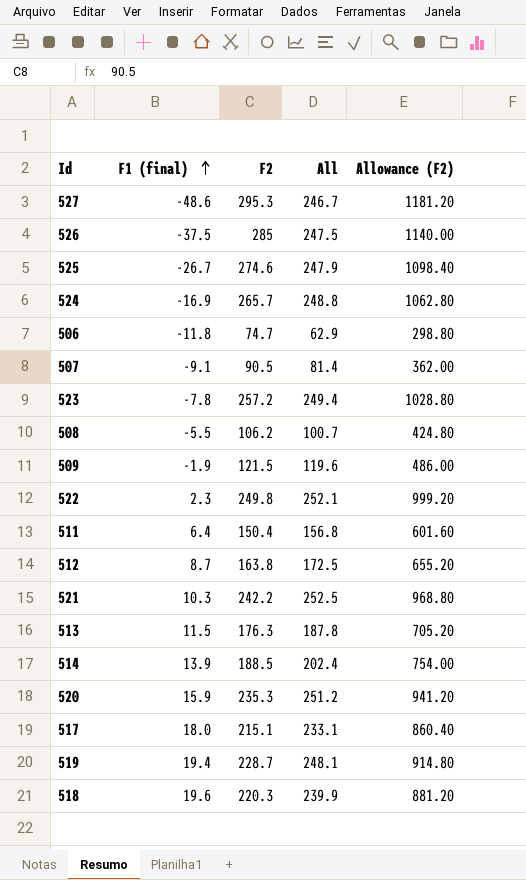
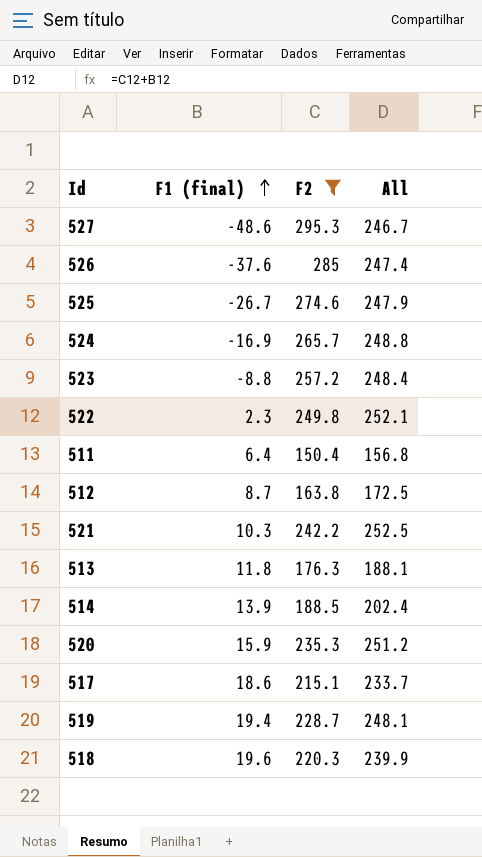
filter: none -> F2 >= 150.4
column Allowance (F2) | formula: [F2] * 4 -> none
526 | F1 (final): -37.5 -> -37.6
526 | All: 247.5 -> 247.4
523 | F1 (final): -7.8 -> -8.8
523 | All: 249.4 -> 248.4
513 | F1 (final): 11.5 -> 11.8
513 | All: 187.8 -> 188.1
517 | F1 (final): 18.0 -> 18.6
517 | All: 233.1 -> 233.7

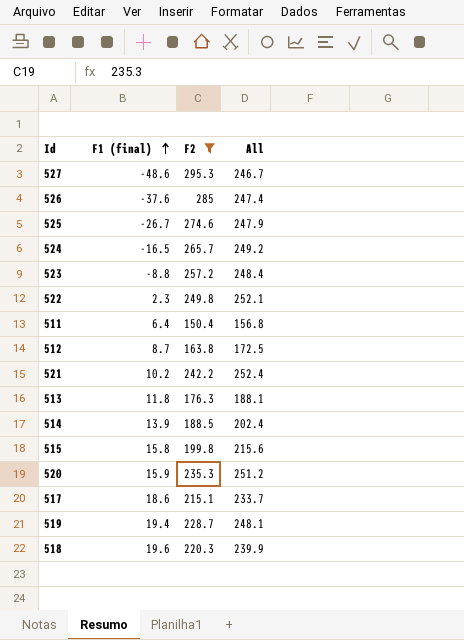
524 | F1 (final): -16.9 -> -16.5
524 | All: 248.8 -> 249.2
521 | F1 (final): 10.3 -> 10.2
521 | All: 252.5 -> 252.4
row 515: none -> 15.8 | 199.8 | 215.6

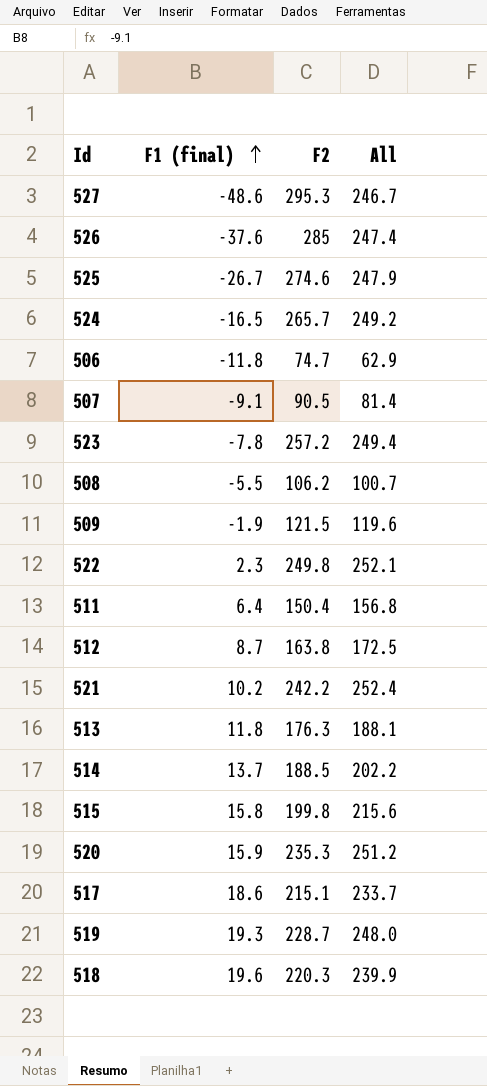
filter: F2 >= 150.4 -> none
523 | F1 (final): -8.8 -> -7.8
523 | All: 248.4 -> 249.4
514 | F1 (final): 13.9 -> 13.7
514 | All: 202.4 -> 202.2
519 | F1 (final): 19.4 -> 19.3
519 | All: 248.1 -> 248.0

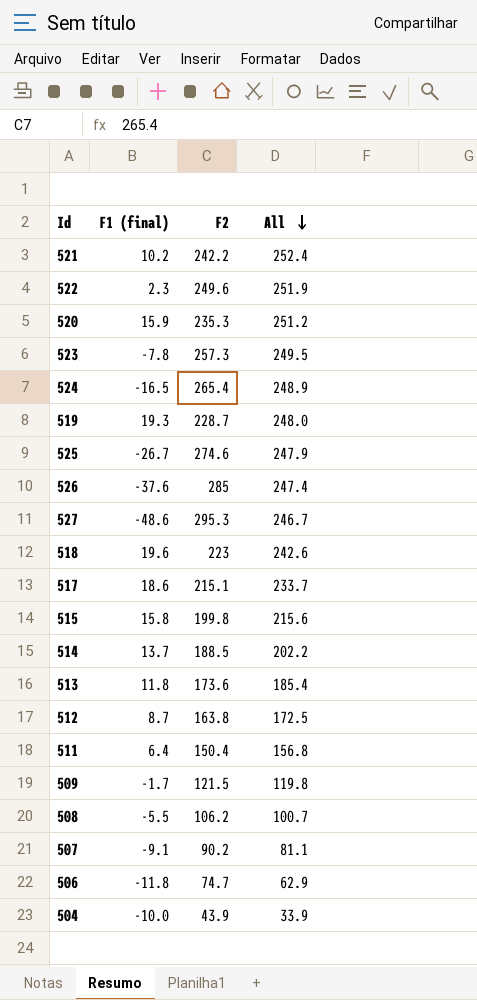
row order: F1 (final) ascending -> All descending
522 | F2: 249.8 -> 249.6
522 | All: 252.1 -> 251.9
523 | F2: 257.2 -> 257.3
523 | All: 249.4 -> 249.5
524 | F2: 265.7 -> 265.4
524 | All: 249.2 -> 248.9
518 | F2: 220.3 -> 223
518 | All: 239.9 -> 242.6
513 | F2: 176.3 -> 173.6
513 | All: 188.1 -> 185.4
509 | F1 (final): -1.9 -> -1.7
509 | All: 119.6 -> 119.8
507 | F2: 90.5 -> 90.2
507 | All: 81.4 -> 81.1
row 504: none -> -10.0 | 43.9 | 33.9

